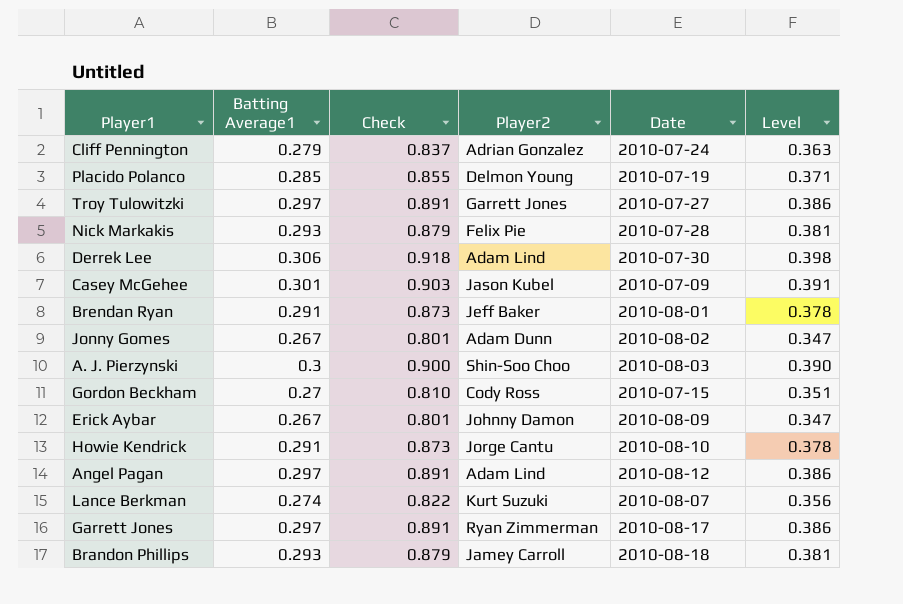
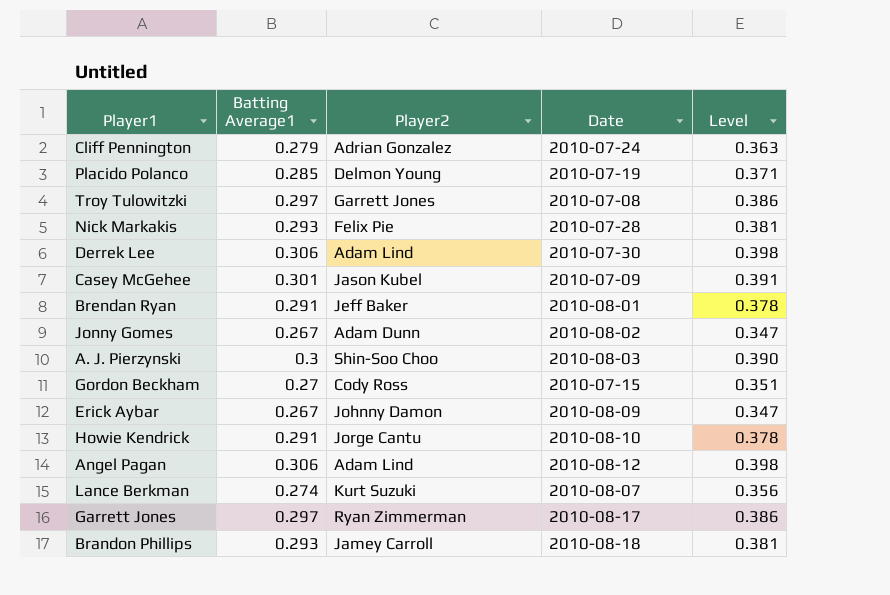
column Check | formula: [Batting Average1] * 3 -> none
Troy Tulowitzki | Date: 2010-07-27 -> 2010-07-08
Angel Pagan | Batting Average1: 0.297 -> 0.306
Angel Pagan | Level: 0.386 -> 0.398

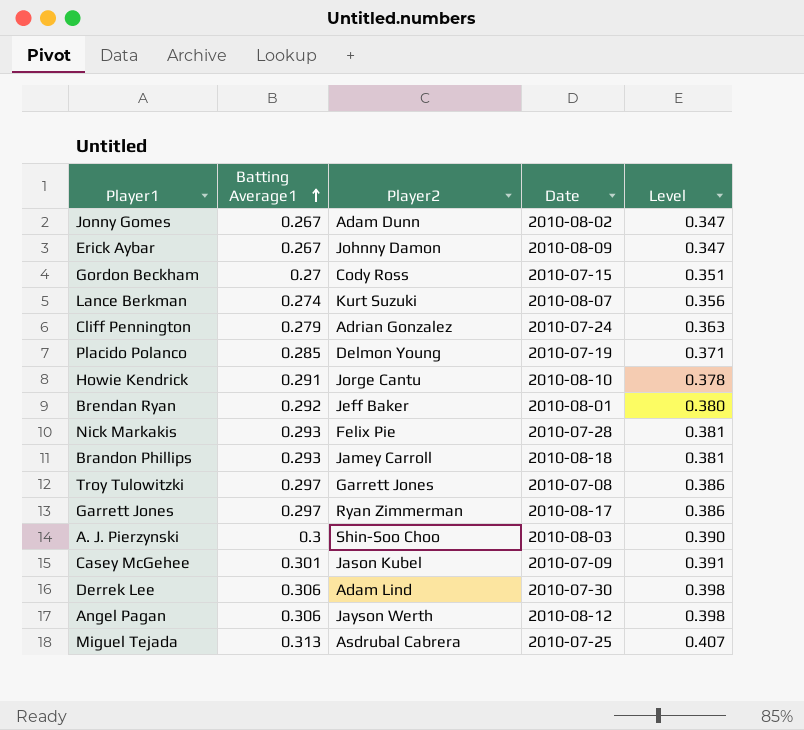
row order: none -> Batting Average1 ascending
Brendan Ryan | Batting Average1: 0.291 -> 0.292
Brendan Ryan | Level: 0.378 -> 0.380
Angel Pagan | Player2: Adam Lind -> Jayson Werth
row Miguel Tejada: none -> 0.313 | Asdrubal Cabrera | 2010-07-25 | 0.407

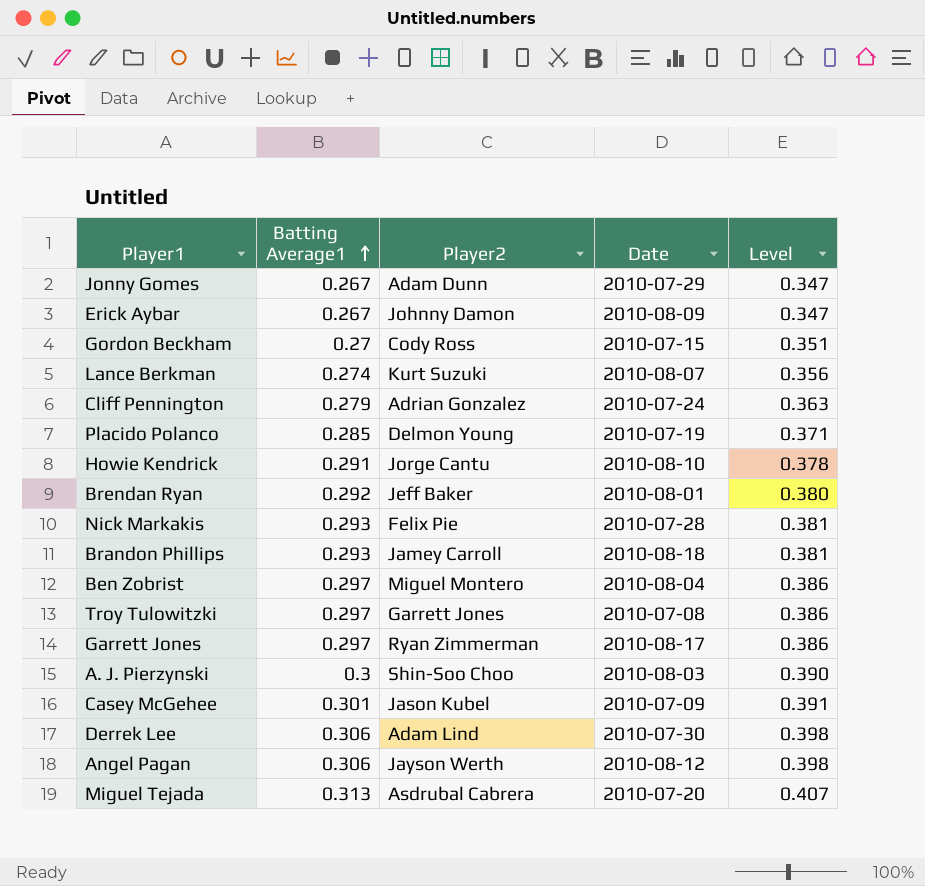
Jonny Gomes | Date: 2010-08-02 -> 2010-07-29
row Ben Zobrist: none -> 0.297 | Miguel Montero | 2010-08-04 | 0.386
Miguel Tejada | Date: 2010-07-25 -> 2010-07-20

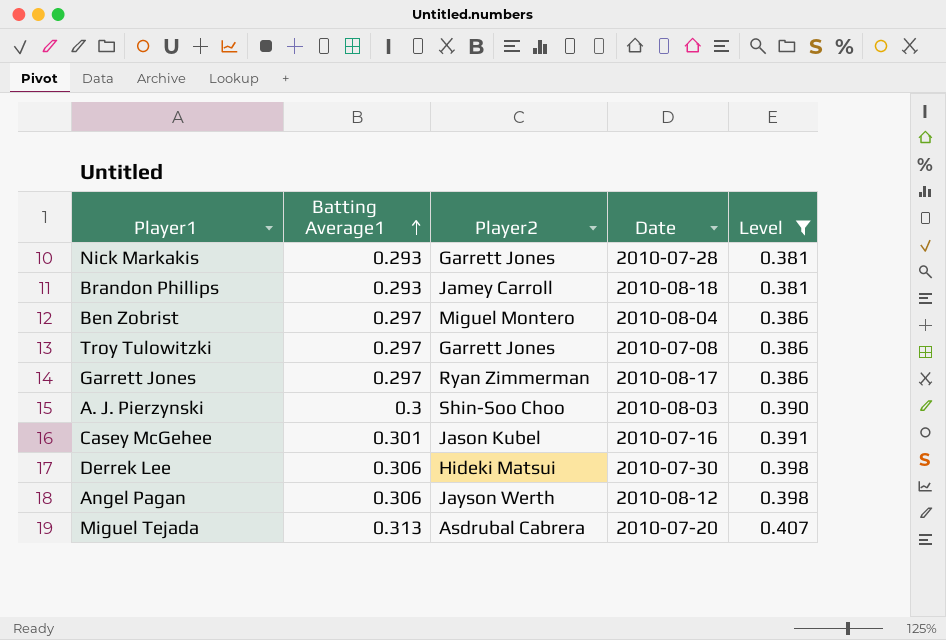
filter: none -> Level >= 0.381
Nick Markakis | Player2: Felix Pie -> Garrett Jones
Casey McGehee | Date: 2010-07-09 -> 2010-07-16
Derrek Lee | Player2: Adam Lind -> Hideki Matsui

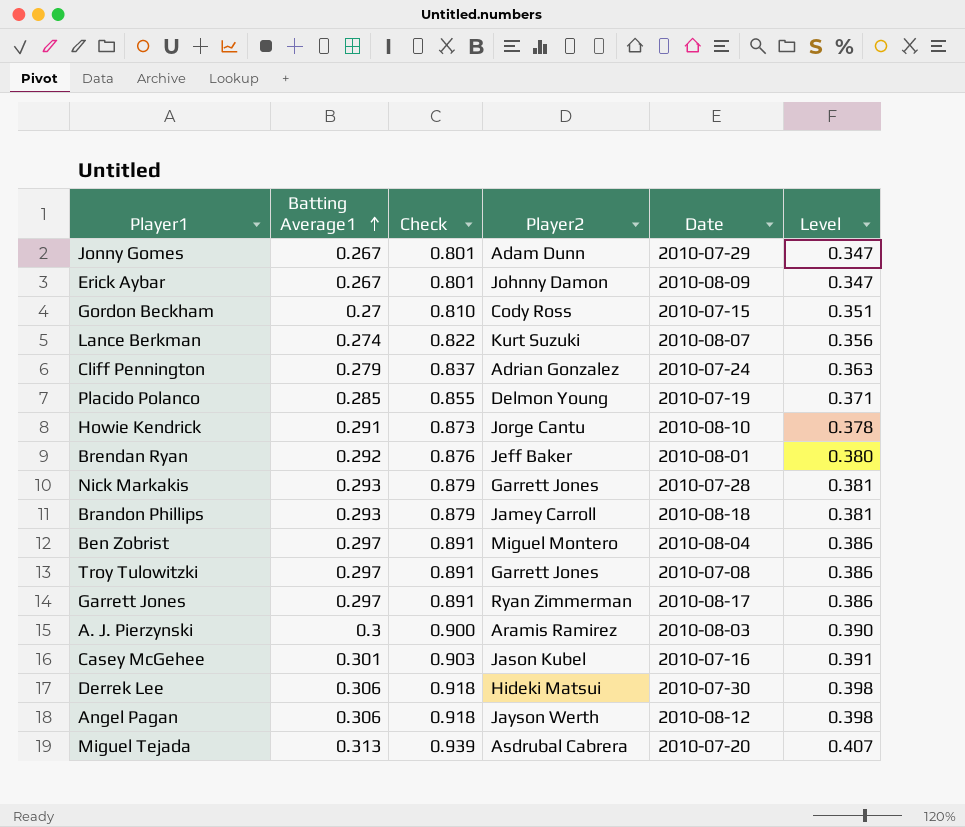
filter: Level >= 0.381 -> none
column Check | formula: none -> [Batting Average1] * 3
A. J. Pierzynski | Player2: Shin-Soo Choo -> Aramis Ramirez

